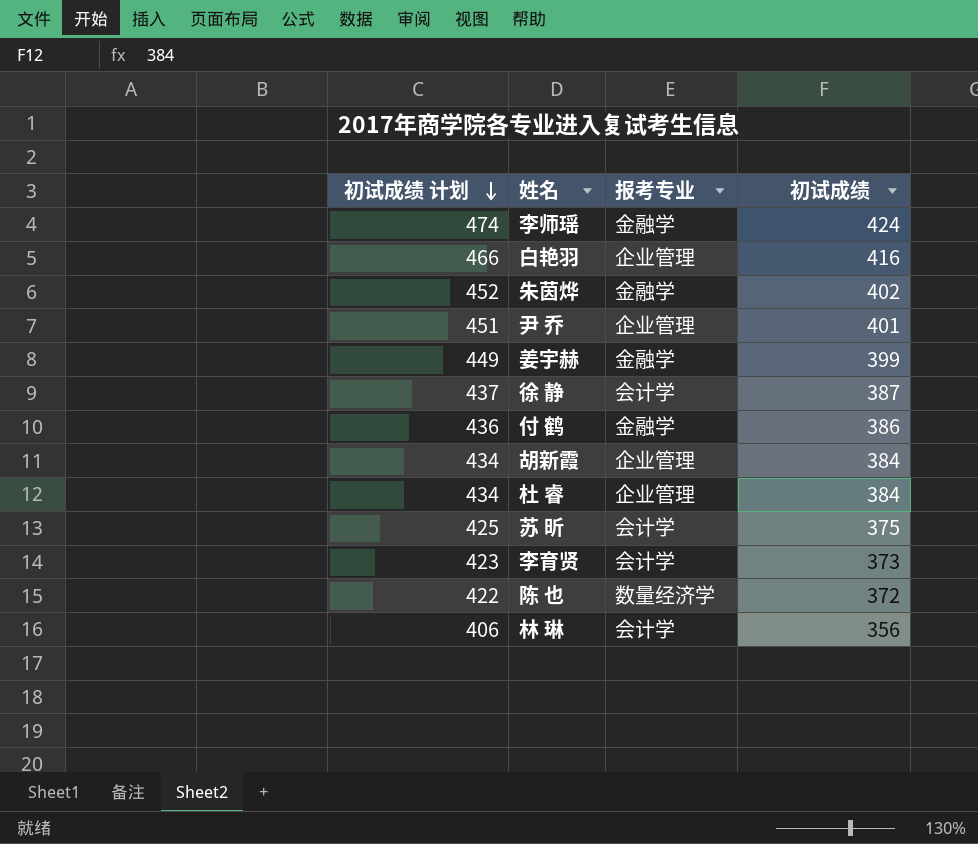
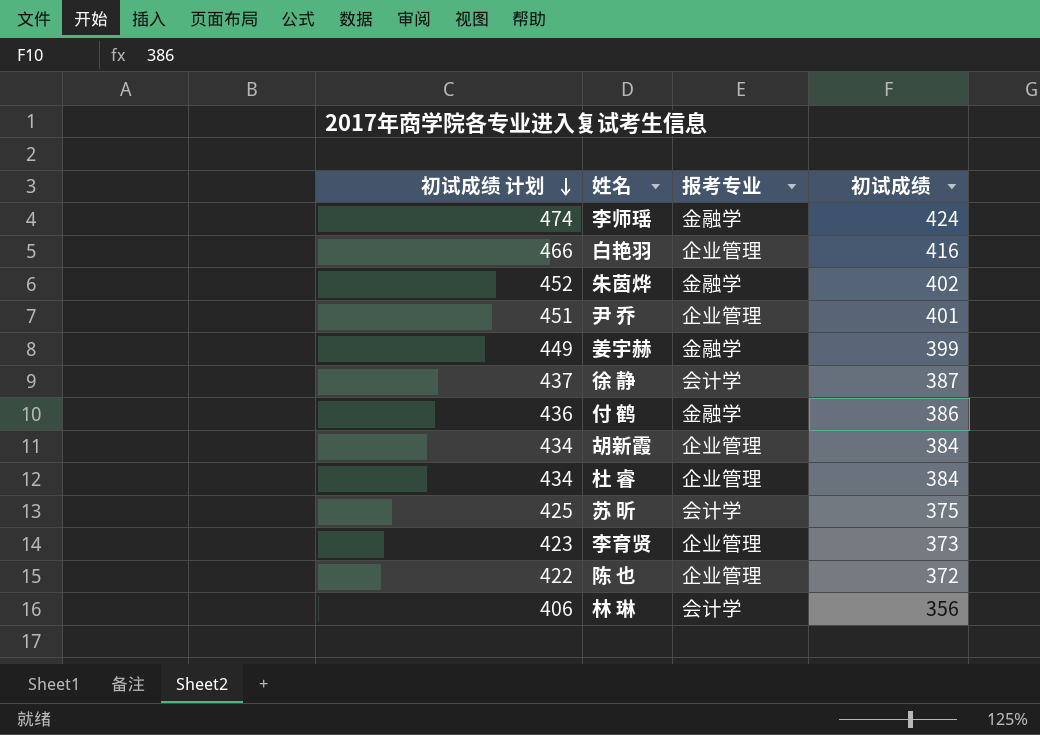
李育贤 | 报考专业: 会计学 -> 企业管理
陈 也 | 报考专业: 数量经济学 -> 企业管理

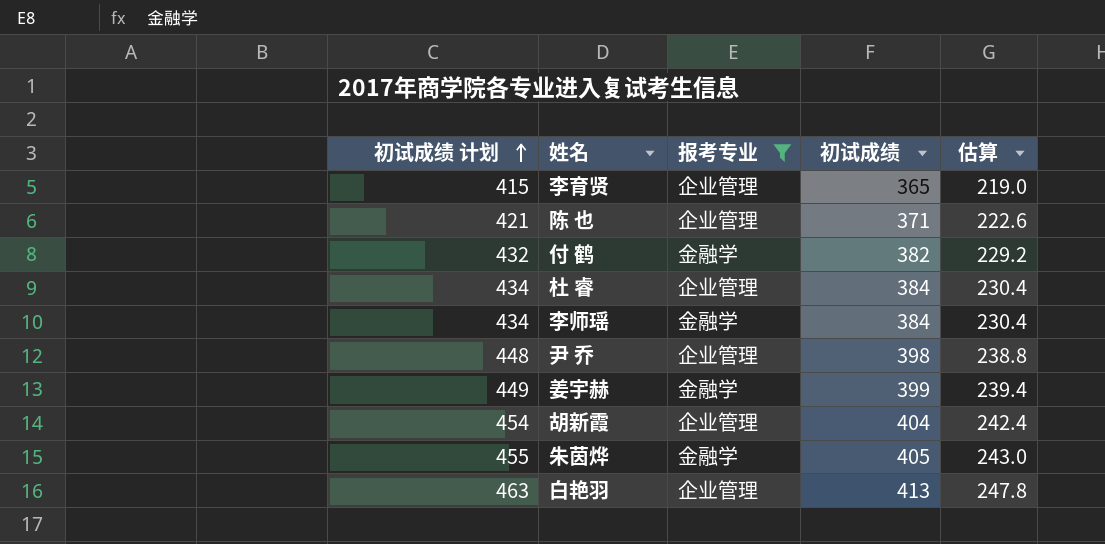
filter: none -> 报考专业 != 会计学
row order: 初试成绩 计划 descending -> 初试成绩 计划 ascending
column 估算 | formula: none -> [初试成绩] * 0.6
李育贤 | 初试成绩 计划: 423 -> 415
李育贤 | 初试成绩: 373 -> 365
陈 也 | 初试成绩 计划: 422 -> 421
陈 也 | 初试成绩: 372 -> 371
付 鹤 | 初试成绩 计划: 436 -> 432
付 鹤 | 初试成绩: 386 -> 382
李师瑶 | 初试成绩 计划: 474 -> 434
李师瑶 | 初试成绩: 424 -> 384
尹 乔 | 初试成绩 计划: 451 -> 448
尹 乔 | 初试成绩: 401 -> 398
胡新霞 | 初试成绩 计划: 434 -> 454
胡新霞 | 初试成绩: 384 -> 404
朱茵烨 | 初试成绩 计划: 452 -> 455
朱茵烨 | 初试成绩: 402 -> 405
白艳羽 | 初试成绩 计划: 466 -> 463
白艳羽 | 初试成绩: 416 -> 413

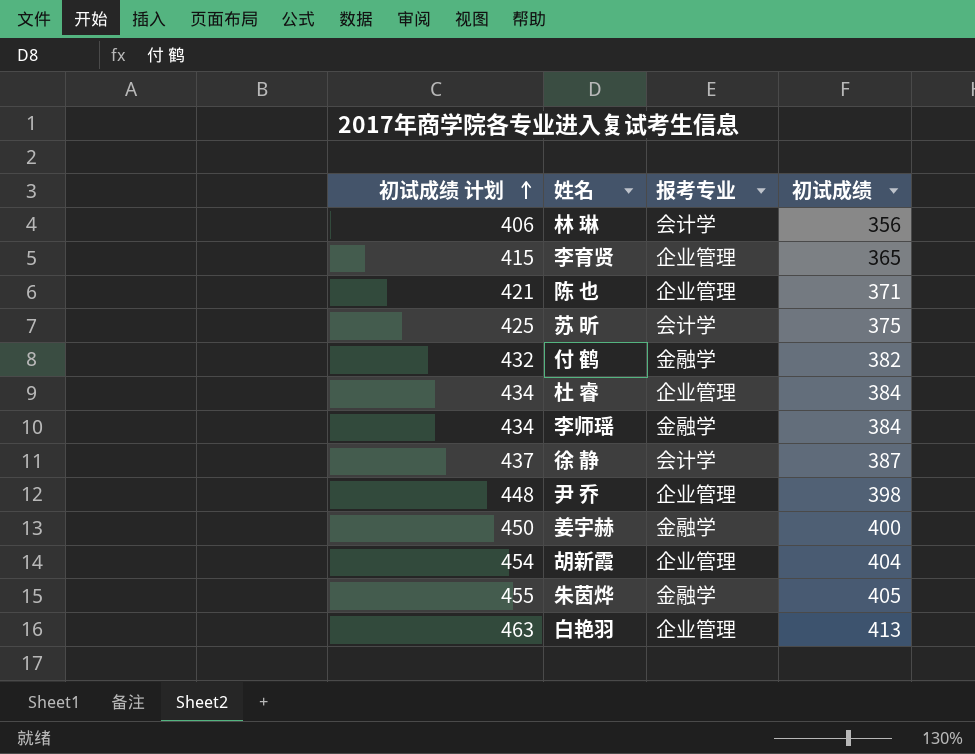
filter: 报考专业 != 会计学 -> none
column 估算 | formula: [初试成绩] * 0.6 -> none
姜宇赫 | 初试成绩 计划: 449 -> 450
姜宇赫 | 初试成绩: 399 -> 400

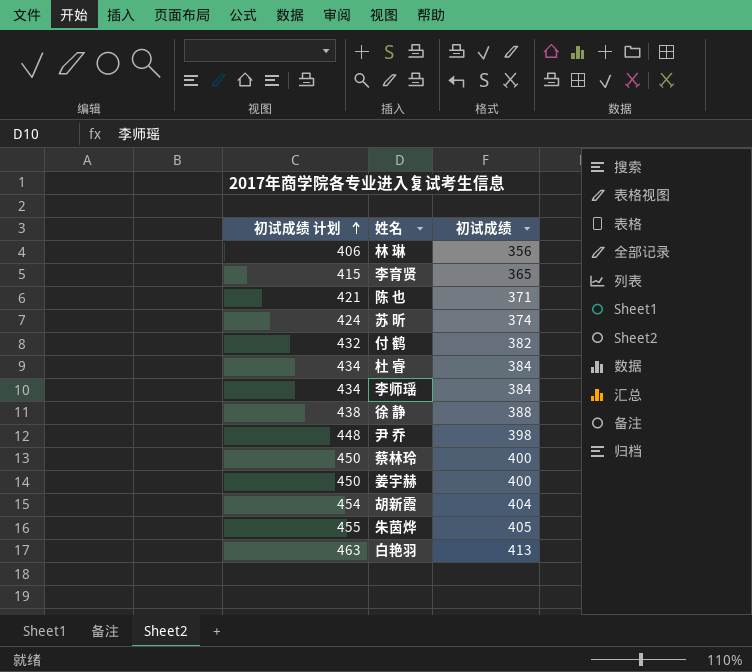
column 报考专业 | position: 3 -> none
苏 昕 | 初试成绩 计划: 425 -> 424
苏 昕 | 初试成绩: 375 -> 374
徐 静 | 初试成绩 计划: 437 -> 438
徐 静 | 初试成绩: 387 -> 388
row 蔡林玲: none -> 450 | 400

